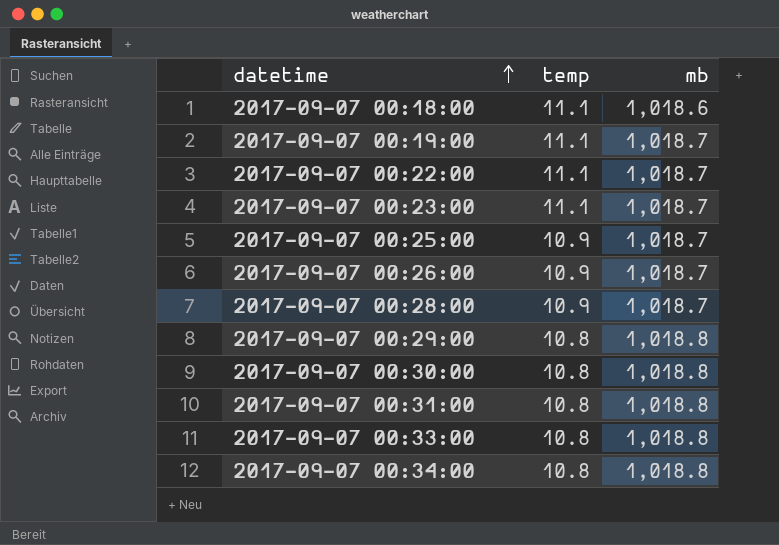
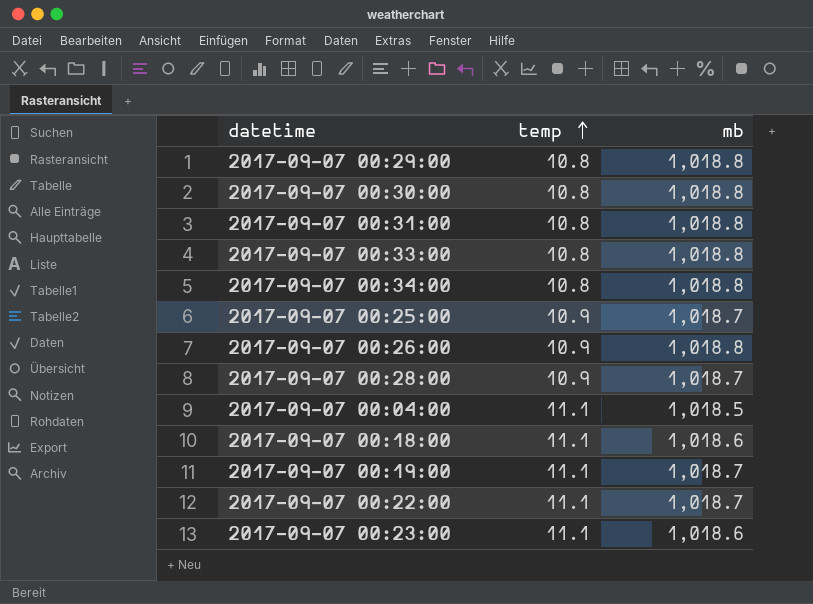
row order: datetime ascending -> temp ascending
2017-09-07 00:26:00 | mb: 1,018.7 -> 1,018.8
row 2017-09-07 00:04:00: none -> 11.1 | 1,018.5
2017-09-07 00:23:00 | mb: 1,018.7 -> 1,018.6

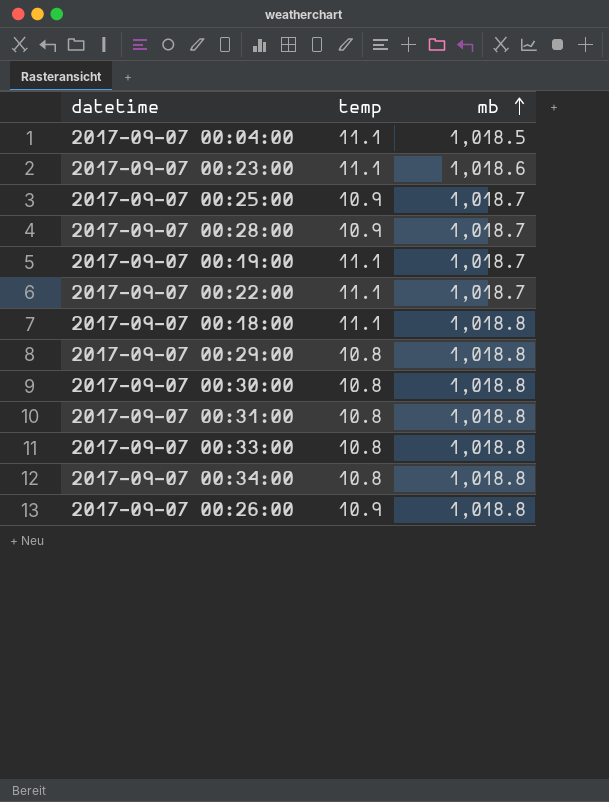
row order: temp ascending -> mb ascending
2017-09-07 00:18:00 | mb: 1,018.6 -> 1,018.8

